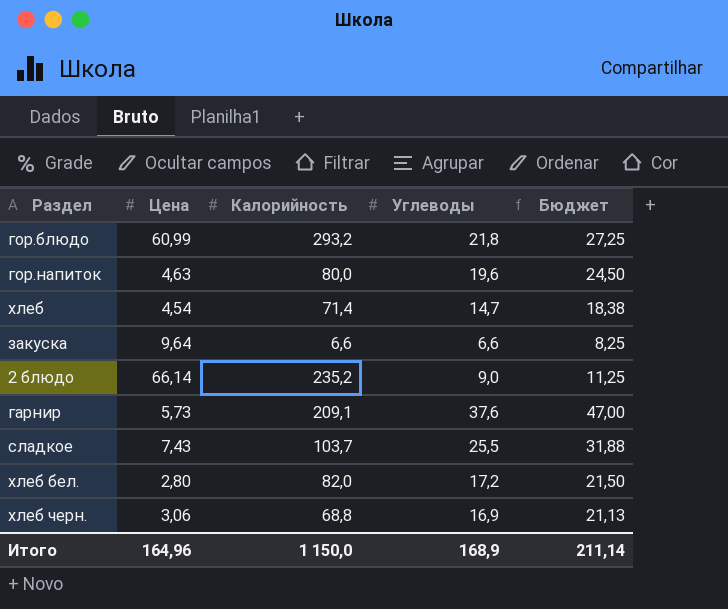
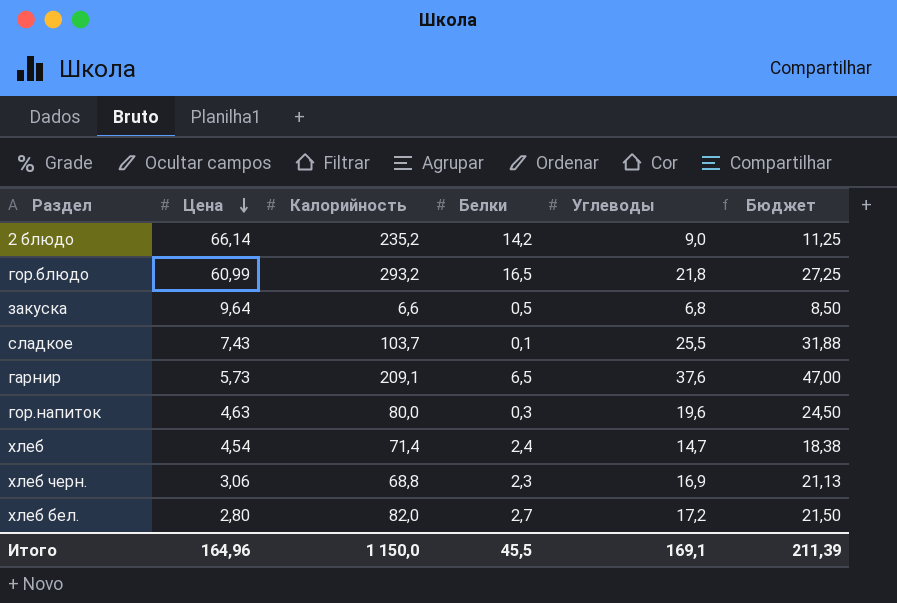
row order: none -> Цена descending
column Белки | position: none -> 4
закуска | Углеводы: 6,6 -> 6,8
закуска | Бюджет: 8,25 -> 8,50
Итого | Углеводы: 168,9 -> 169,1
Итого | Бюджет: 211,14 -> 211,39

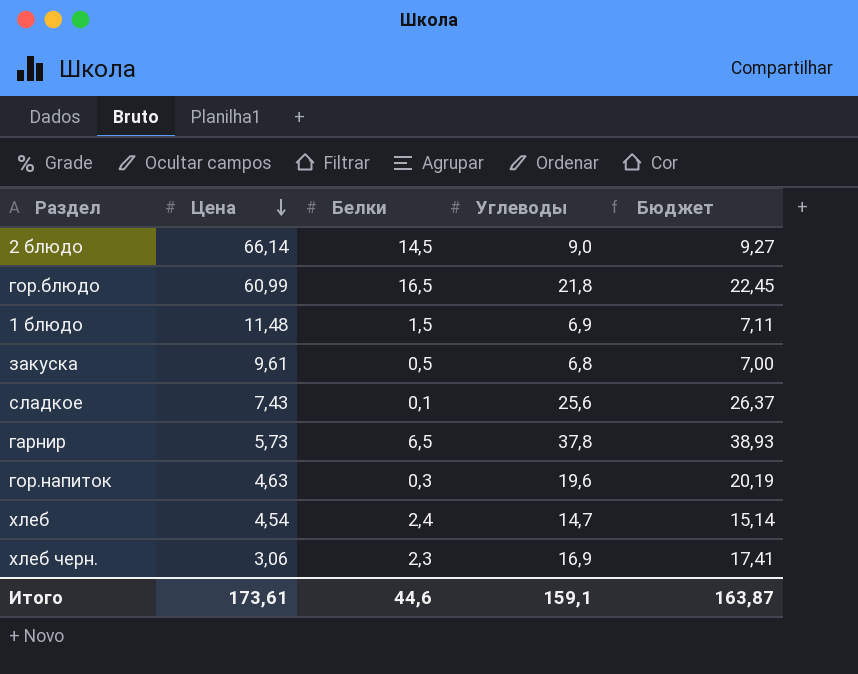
column Калорийность | position: 3 -> none
column Бюджет | formula: [Углеводы] * 1,25 -> [Углеводы] * 1,03
row хлеб бел.: 2,80 | 82,0 | 2,7 | 17,2 | 21,50 -> none
2 блюдо | Белки: 14,2 -> 14,5
row 1 блюдо: none -> 11,48 | 1,5 | 6,9 | 7,11
закуска | Цена: 9,64 -> 9,61
сладкое | Углеводы: 25,5 -> 25,6
гарнир | Углеводы: 37,6 -> 37,8
Итого | Цена: 164,96 -> 173,61
Итого | Белки: 45,5 -> 44,6
Итого | Углеводы: 169,1 -> 159,1
Итого | Бюджет: 211,39 -> 163,87

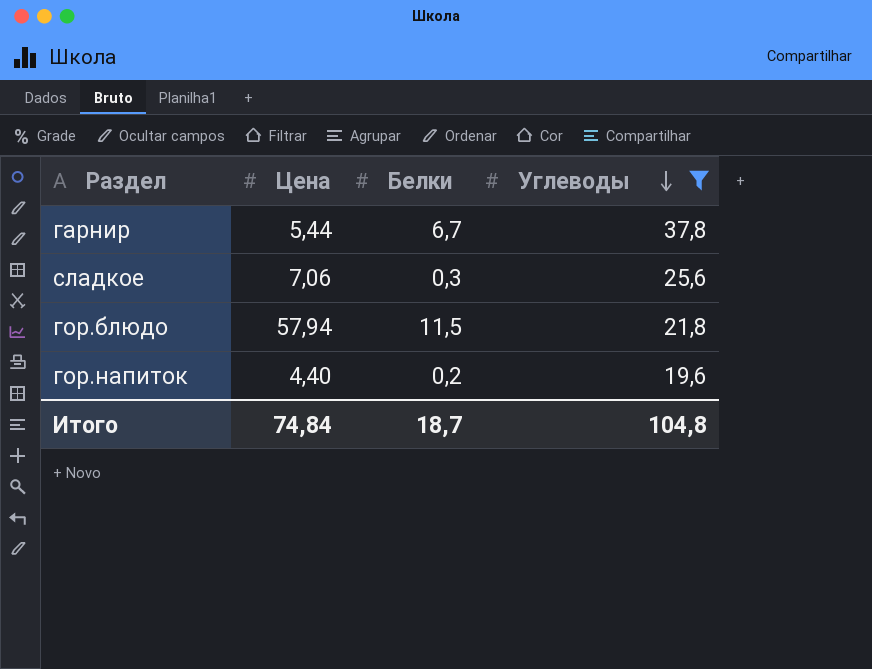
filter: none -> Углеводы >= 19,6
row order: Цена descending -> Углеводы descending
column Бюджет | formula: [Углеводы] * 1,03 -> none
гарнир | Цена: 5,73 -> 5,44
гарнир | Белки: 6,5 -> 6,7
сладкое | Цена: 7,43 -> 7,06
сладкое | Белки: 0,1 -> 0,3
гор.блюдо | Цена: 60,99 -> 57,94
гор.блюдо | Белки: 16,5 -> 11,5
гор.напиток | Цена: 4,63 -> 4,40
гор.напиток | Белки: 0,3 -> 0,2
Итого | Цена: 173,61 -> 74,84
Итого | Белки: 44,6 -> 18,7
Итого | Углеводы: 159,1 -> 104,8

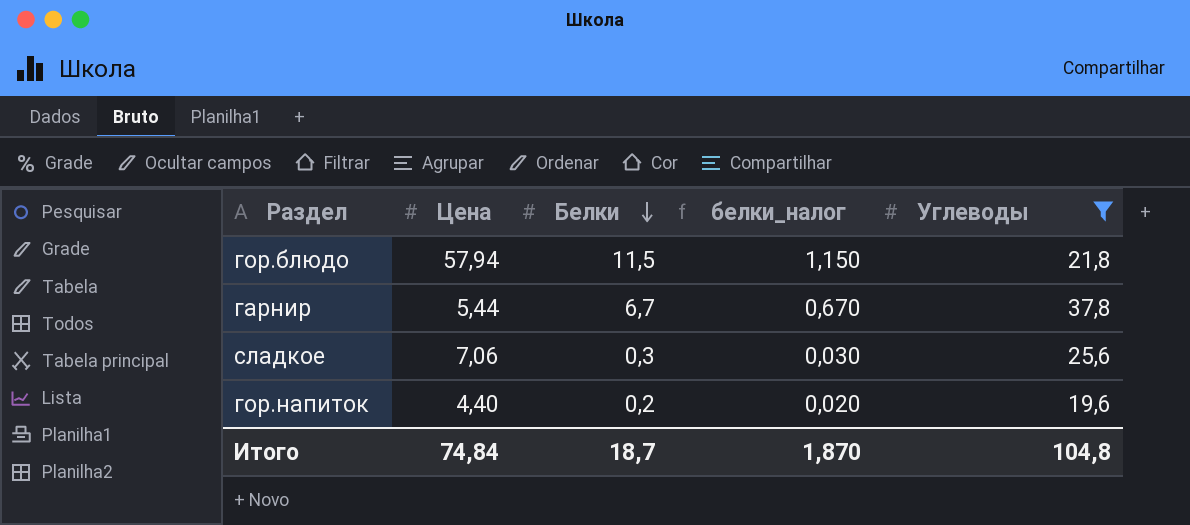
row order: Углеводы descending -> Белки descending
column белки_налог | formula: none -> [Белки] * 0,1

